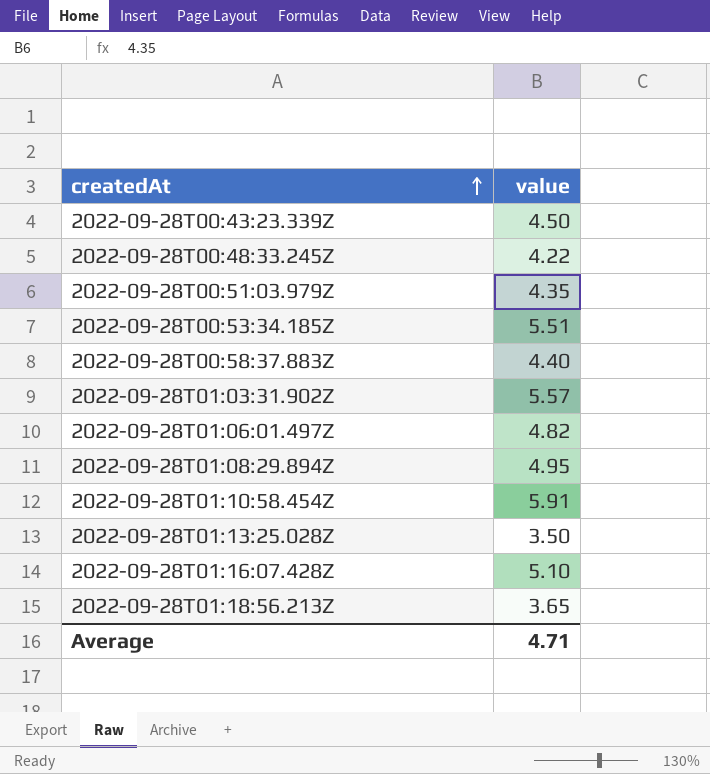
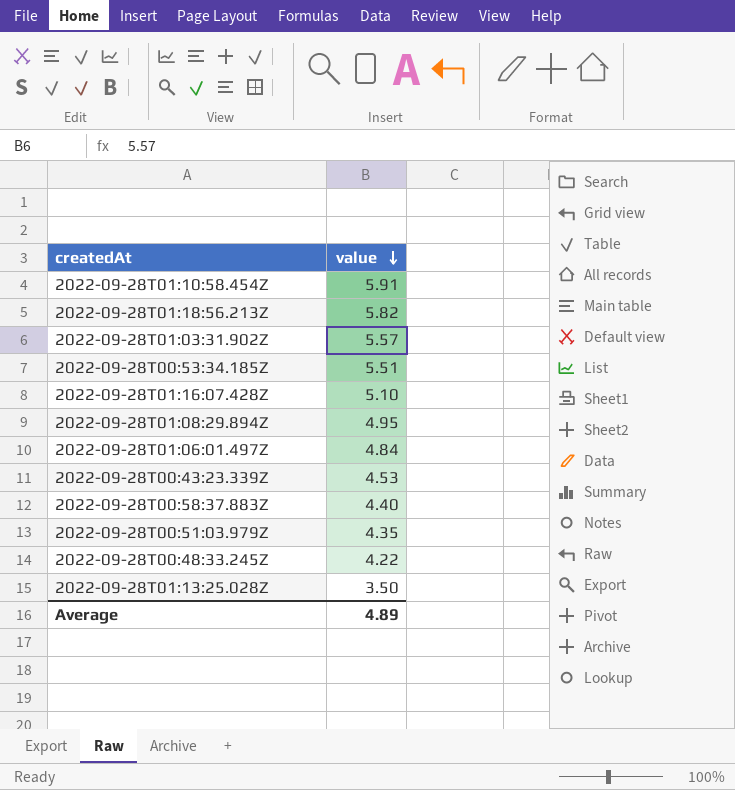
row order: createdAt ascending -> value descending
2022-09-28T01:18:56.213Z | value: 3.65 -> 5.82
2022-09-28T01:06:01.497Z | value: 4.82 -> 4.84
2022-09-28T00:43:23.339Z | value: 4.50 -> 4.53
Average | value: 4.71 -> 4.89

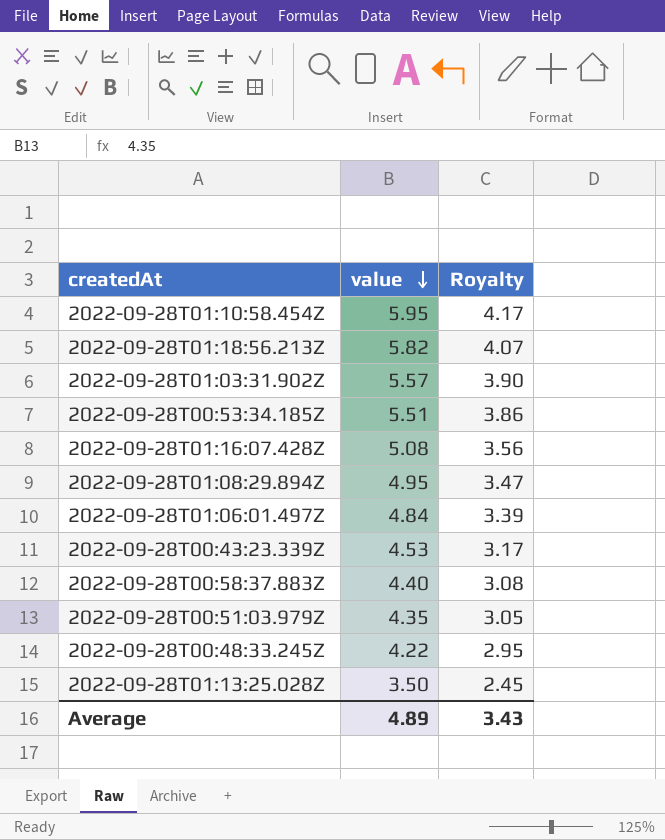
column Royalty | formula: none -> [value] * 0.7
2022-09-28T01:10:58.454Z | value: 5.91 -> 5.95
2022-09-28T01:16:07.428Z | value: 5.10 -> 5.08

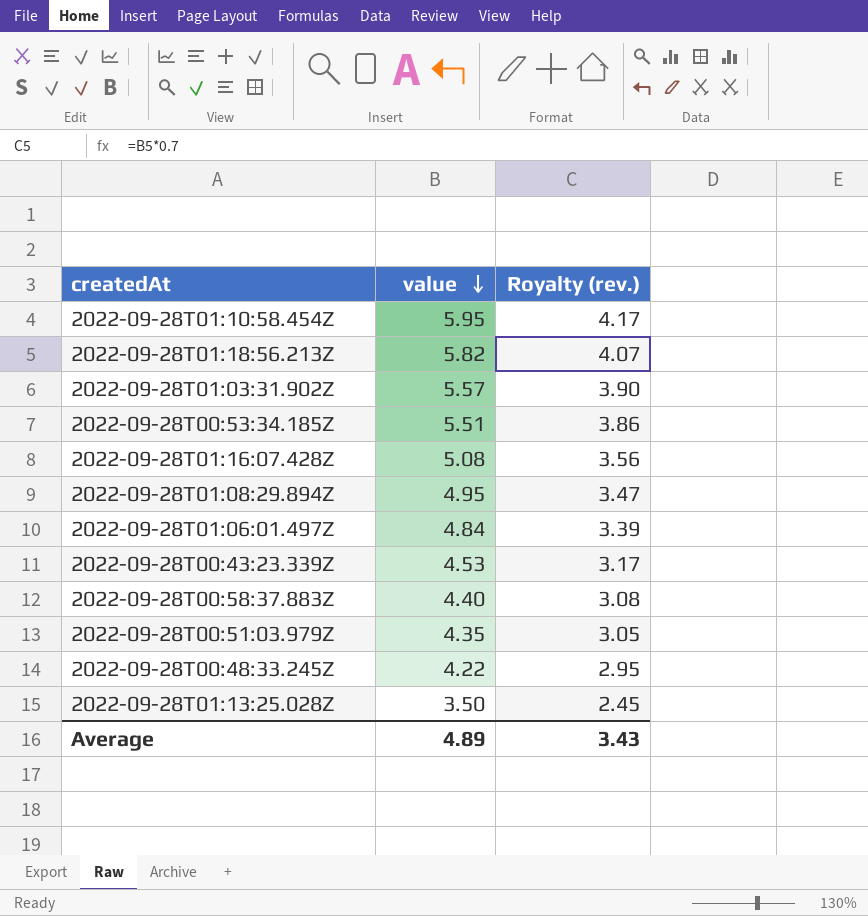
column name: Royalty -> Royalty (rev.)

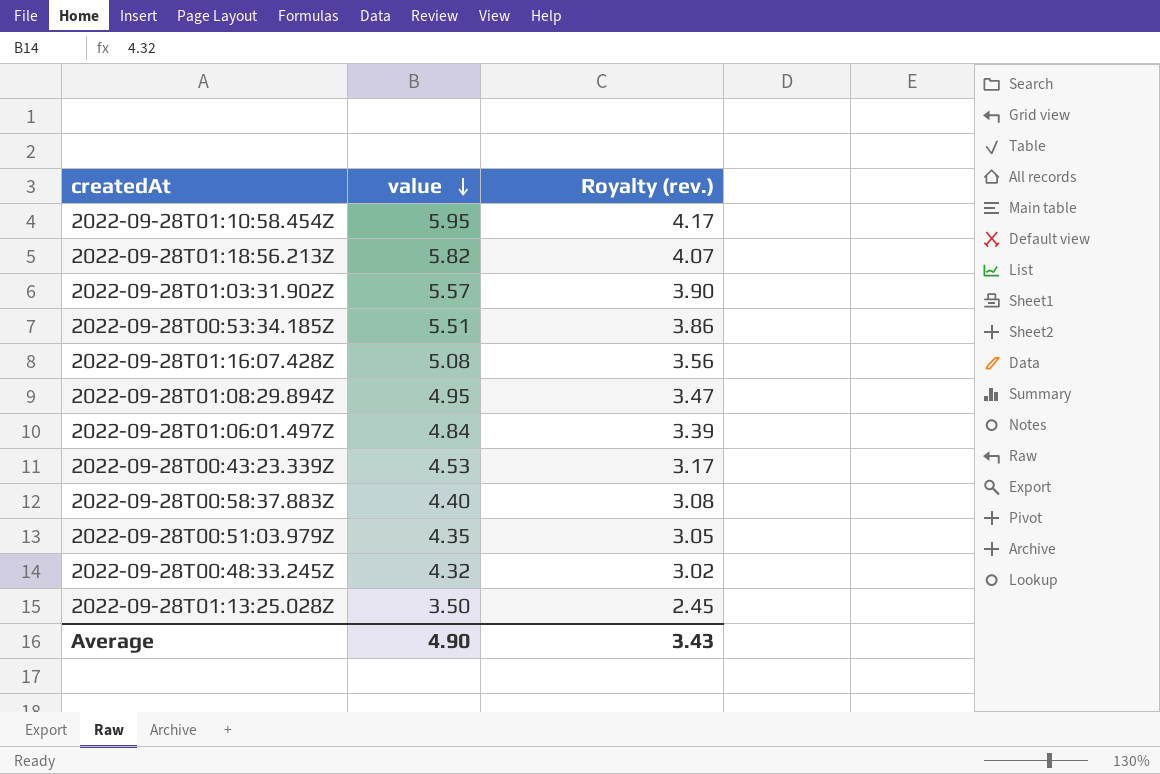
2022-09-28T00:48:33.245Z | value: 4.22 -> 4.32
2022-09-28T00:48:33.245Z | Royalty (rev.): 2.95 -> 3.02
Average | value: 4.89 -> 4.90

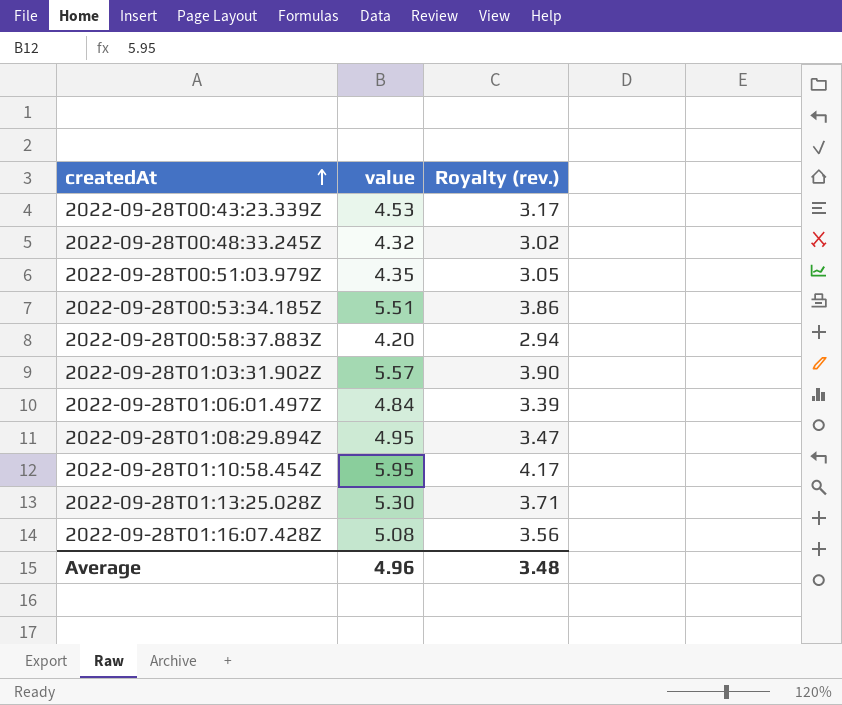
row order: value descending -> createdAt ascending
row 2022-09-28T01:18:56.213Z: 5.82 | 4.07 -> none
2022-09-28T00:58:37.883Z | value: 4.40 -> 4.20
2022-09-28T00:58:37.883Z | Royalty (rev.): 3.08 -> 2.94
2022-09-28T01:13:25.028Z | value: 3.50 -> 5.30
2022-09-28T01:13:25.028Z | Royalty (rev.): 2.45 -> 3.71
Average | value: 4.90 -> 4.96
Average | Royalty (rev.): 3.43 -> 3.48

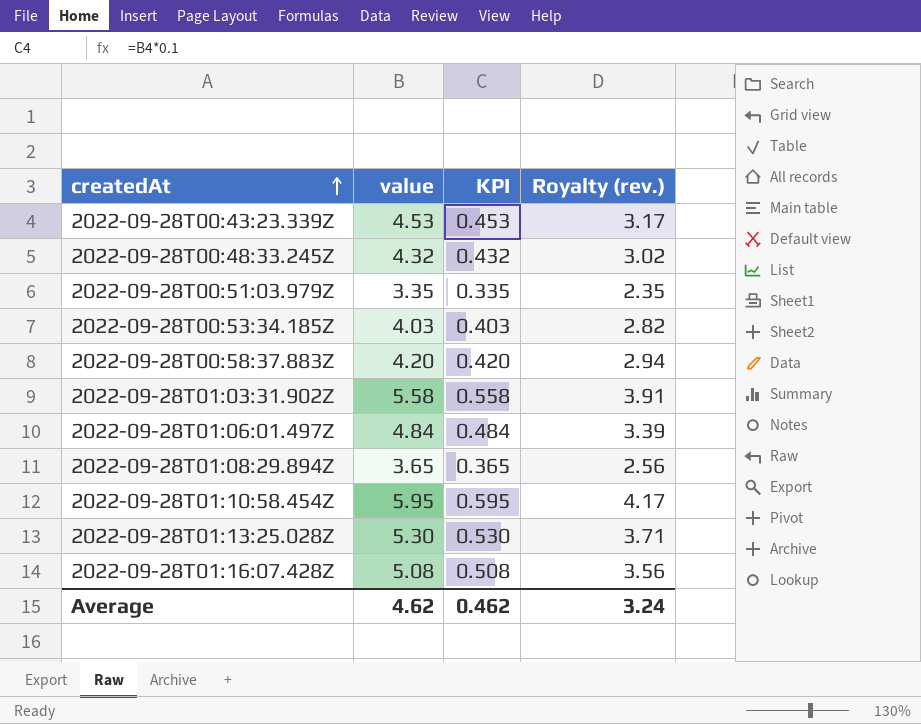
column KPI | formula: none -> [value] * 0.1
2022-09-28T00:51:03.979Z | value: 4.35 -> 3.35
2022-09-28T00:51:03.979Z | Royalty (rev.): 3.05 -> 2.35
2022-09-28T00:53:34.185Z | value: 5.51 -> 4.03
2022-09-28T00:53:34.185Z | Royalty (rev.): 3.86 -> 2.82
2022-09-28T01:03:31.902Z | value: 5.57 -> 5.58
2022-09-28T01:03:31.902Z | Royalty (rev.): 3.90 -> 3.91
2022-09-28T01:08:29.894Z | value: 4.95 -> 3.65
2022-09-28T01:08:29.894Z | Royalty (rev.): 3.47 -> 2.56
Average | value: 4.96 -> 4.62
Average | Royalty (rev.): 3.48 -> 3.24

